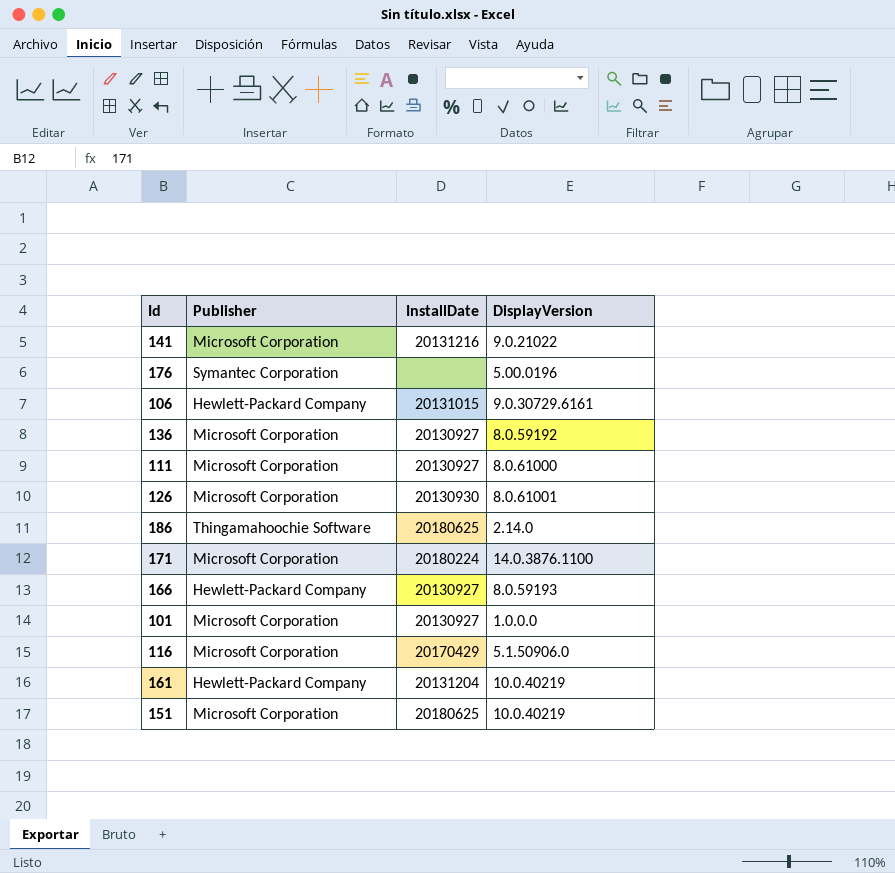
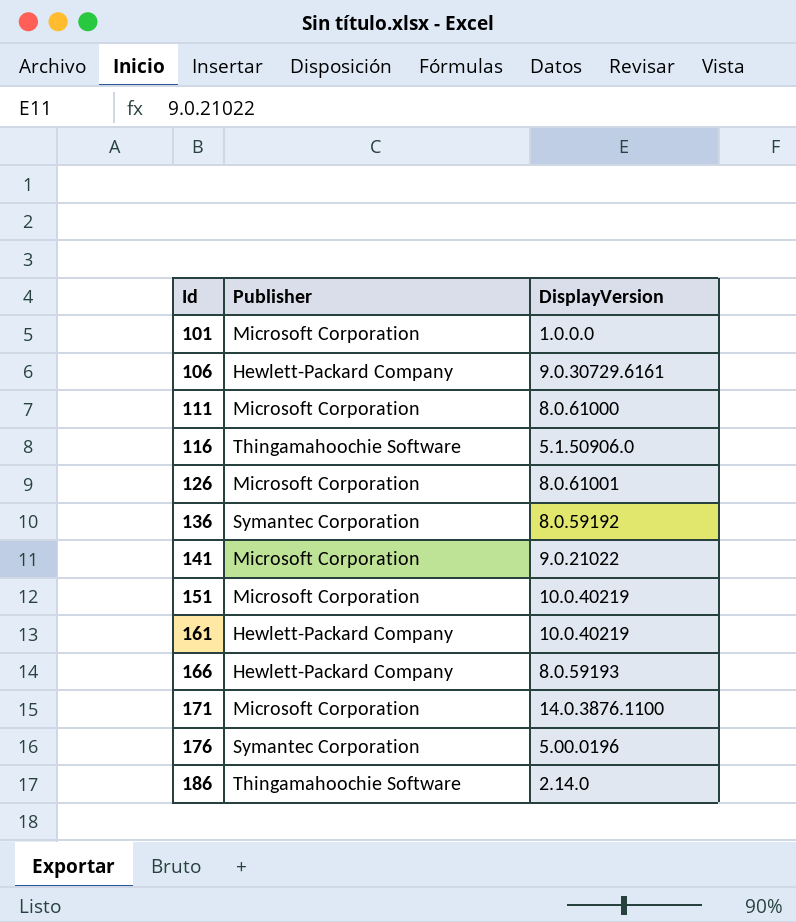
row order: none -> Id ascending
column InstallDate | position: 3 -> none
116 | Publisher: Microsoft Corporation -> Thingamahoochie Software
136 | Publisher: Microsoft Corporation -> Symantec Corporation

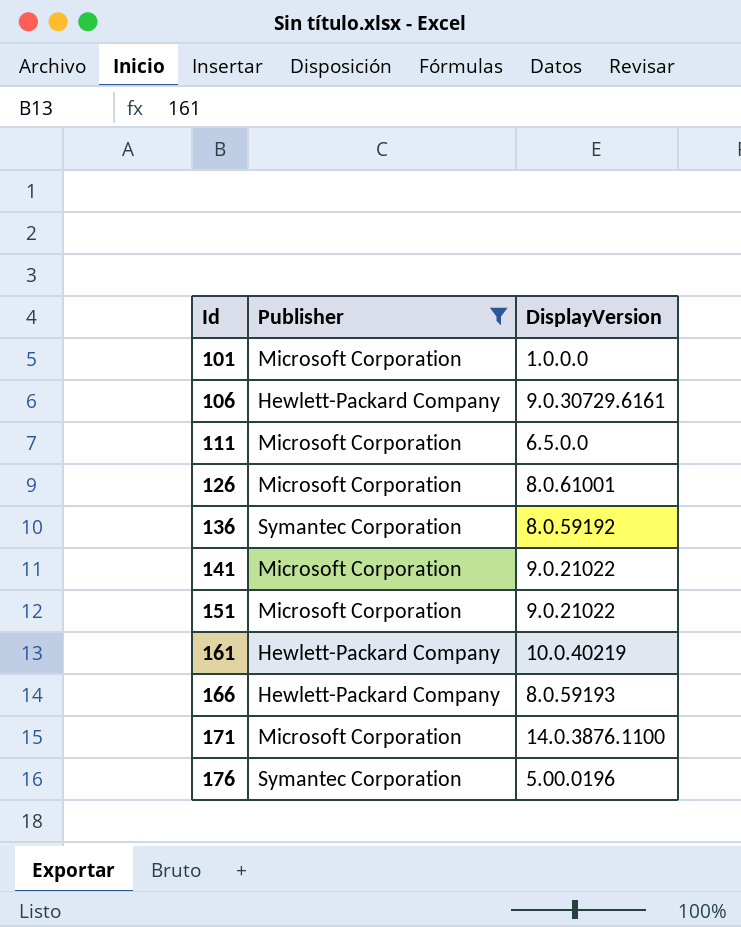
filter: none -> Publisher != Thingamahoochie Software
111 | DisplayVersion: 8.0.61000 -> 6.5.0.0
151 | DisplayVersion: 10.0.40219 -> 9.0.21022

